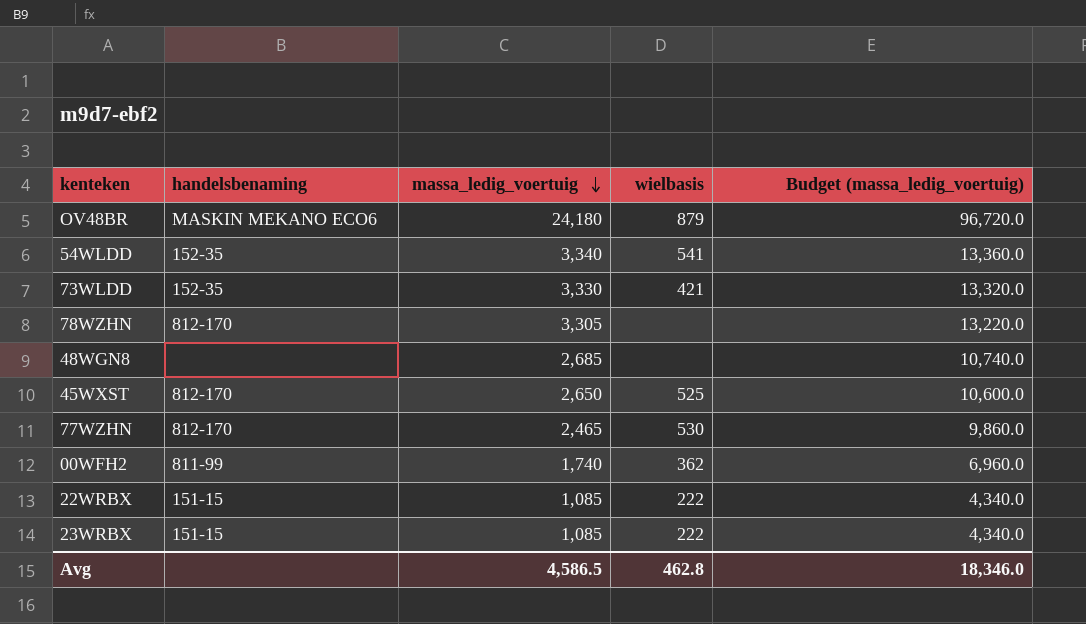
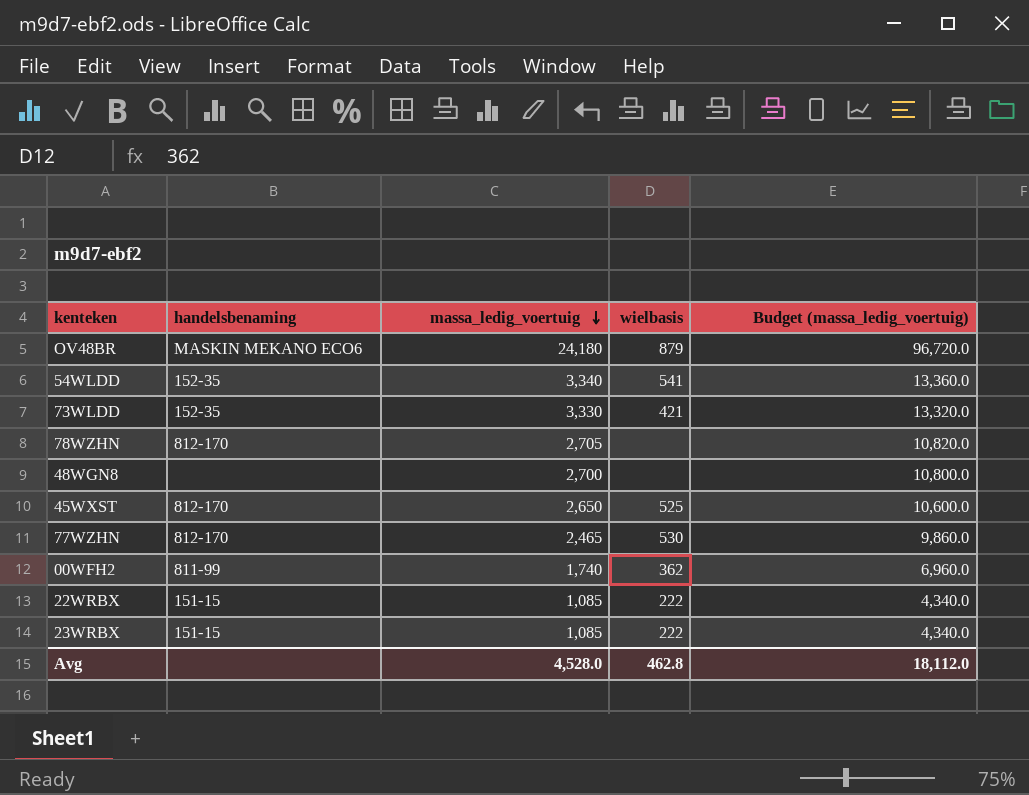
78WZHN | massa_ledig_voertuig: 3,305 -> 2,705
78WZHN | Budget (massa_ledig_voertuig): 13,220.0 -> 10,820.0
48WGN8 | massa_ledig_voertuig: 2,685 -> 2,700
48WGN8 | Budget (massa_ledig_voertuig): 10,740.0 -> 10,800.0
Avg | massa_ledig_voertuig: 4,586.5 -> 4,528.0
Avg | Budget (massa_ledig_voertuig): 18,346.0 -> 18,112.0

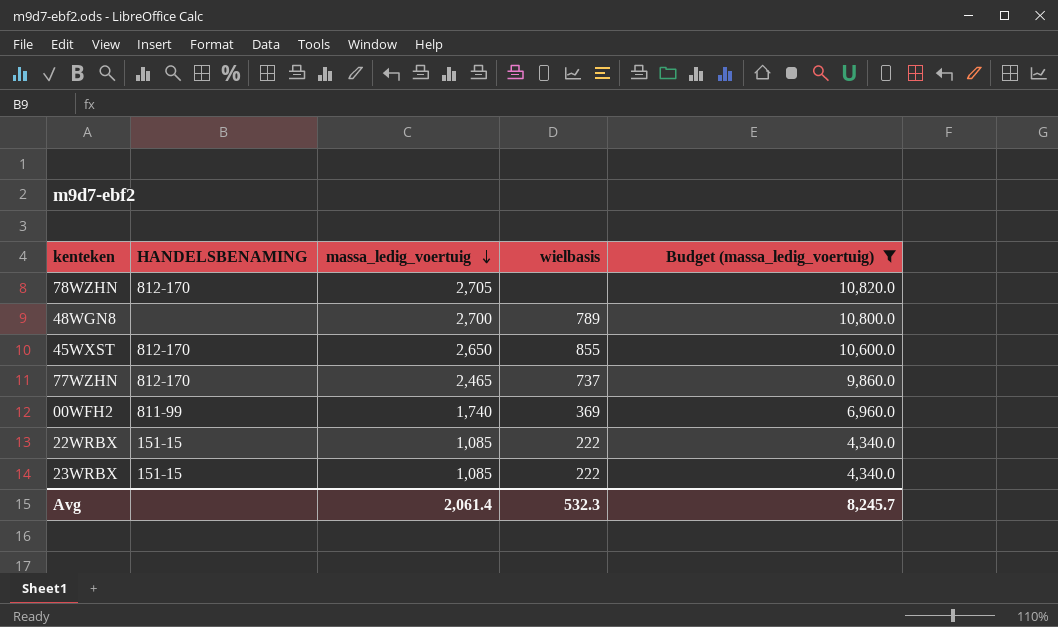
filter: none -> Budget (massa_ledig_voertuig) <= 10,820.0
column name: handelsbenaming -> HANDELSBENAMING
48WGN8 | wielbasis: none -> 789
45WXST | wielbasis: 525 -> 855
77WZHN | wielbasis: 530 -> 737
00WFH2 | wielbasis: 362 -> 369
Avg | massa_ledig_voertuig: 4,528.0 -> 2,061.4
Avg | wielbasis: 462.8 -> 532.3
Avg | Budget (massa_ledig_voertuig): 18,112.0 -> 8,245.7

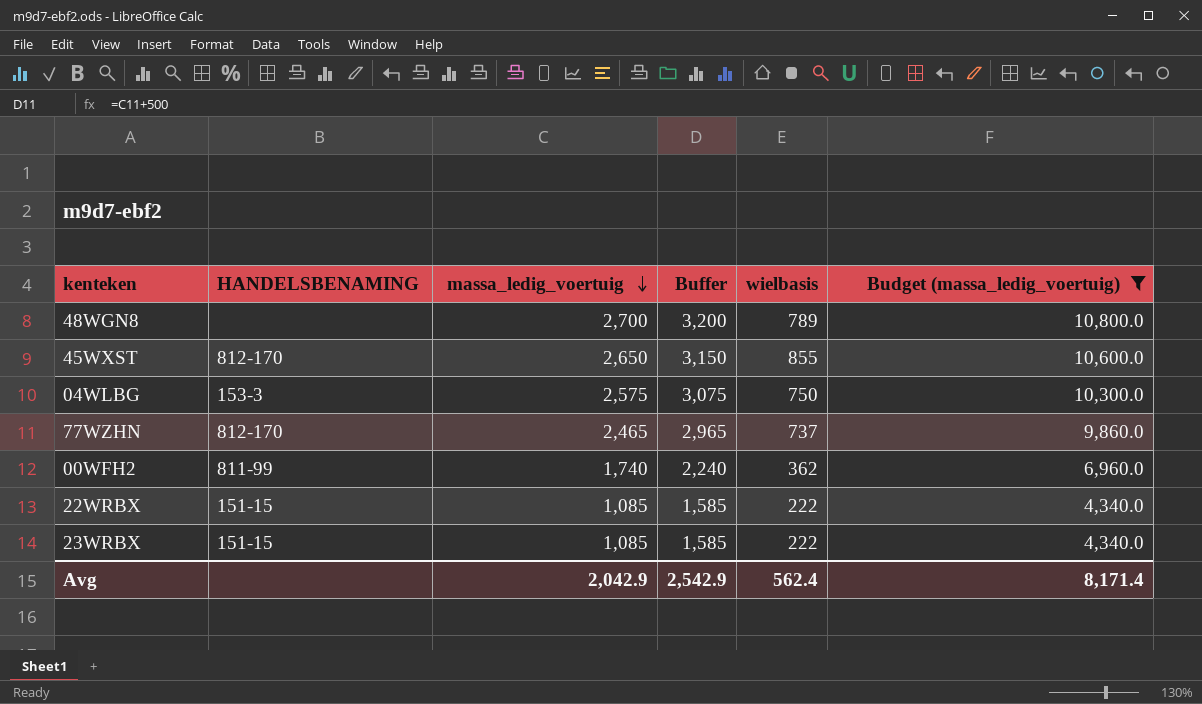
column Buffer | formula: none -> [massa_ledig_voertuig] + 500
row 78WZHN: 812-170 | 2,705 | none | 10,820.0 -> none
row 04WLBG: none -> 153-3 | 2,575 | 3,075 | 750 | 10,300.0
00WFH2 | wielbasis: 369 -> 362
Avg | massa_ledig_voertuig: 2,061.4 -> 2,042.9
Avg | wielbasis: 532.3 -> 562.4
Avg | Budget (massa_ledig_voertuig): 8,245.7 -> 8,171.4

